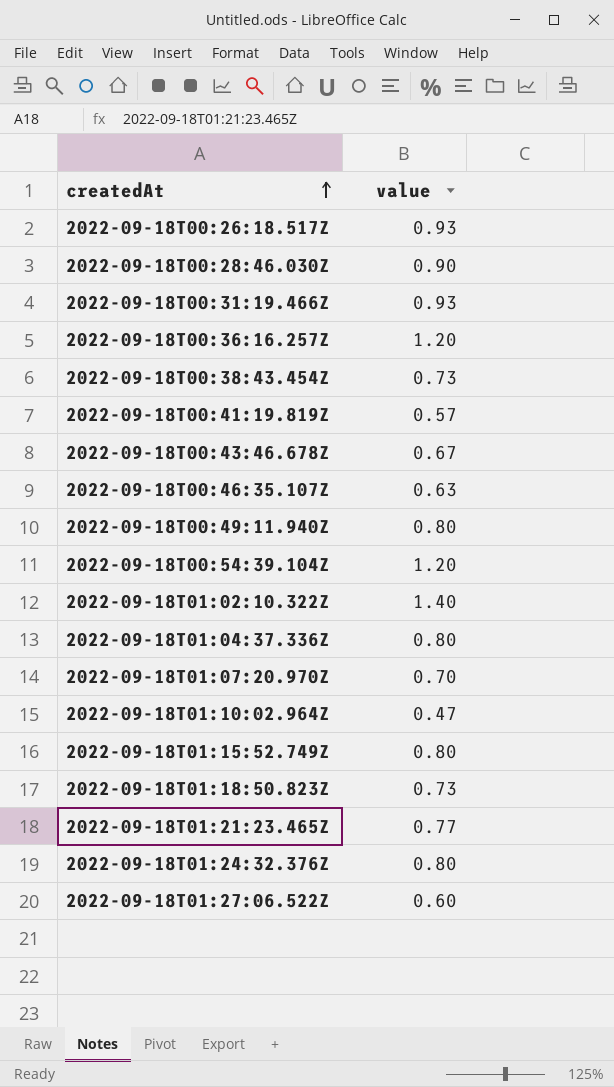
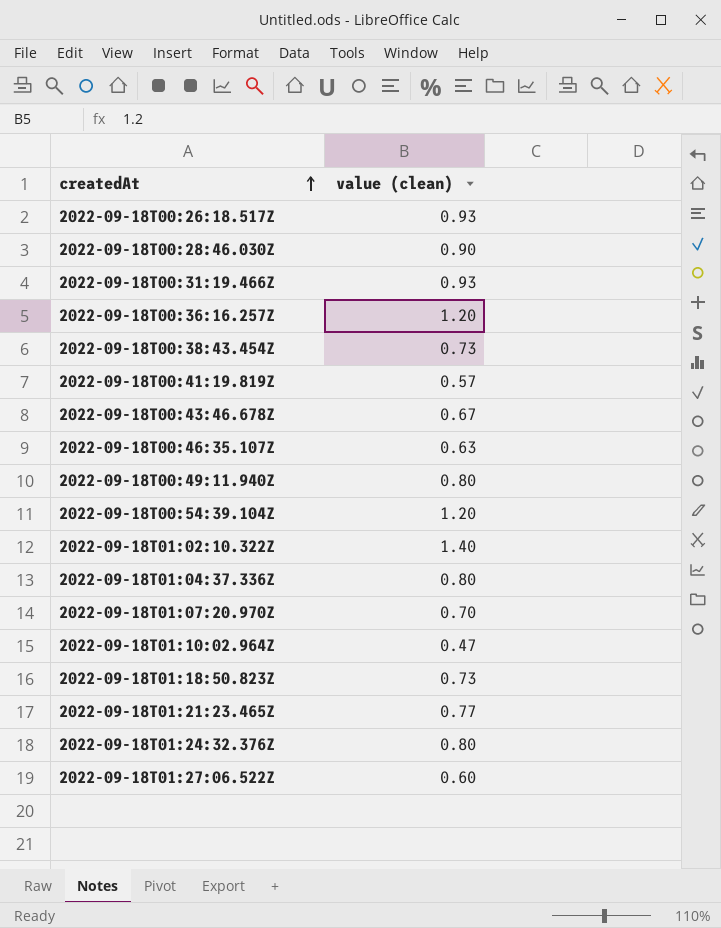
column name: value -> value (clean)
row 2022-09-18T01:15:52.749Z: 0.80 -> none

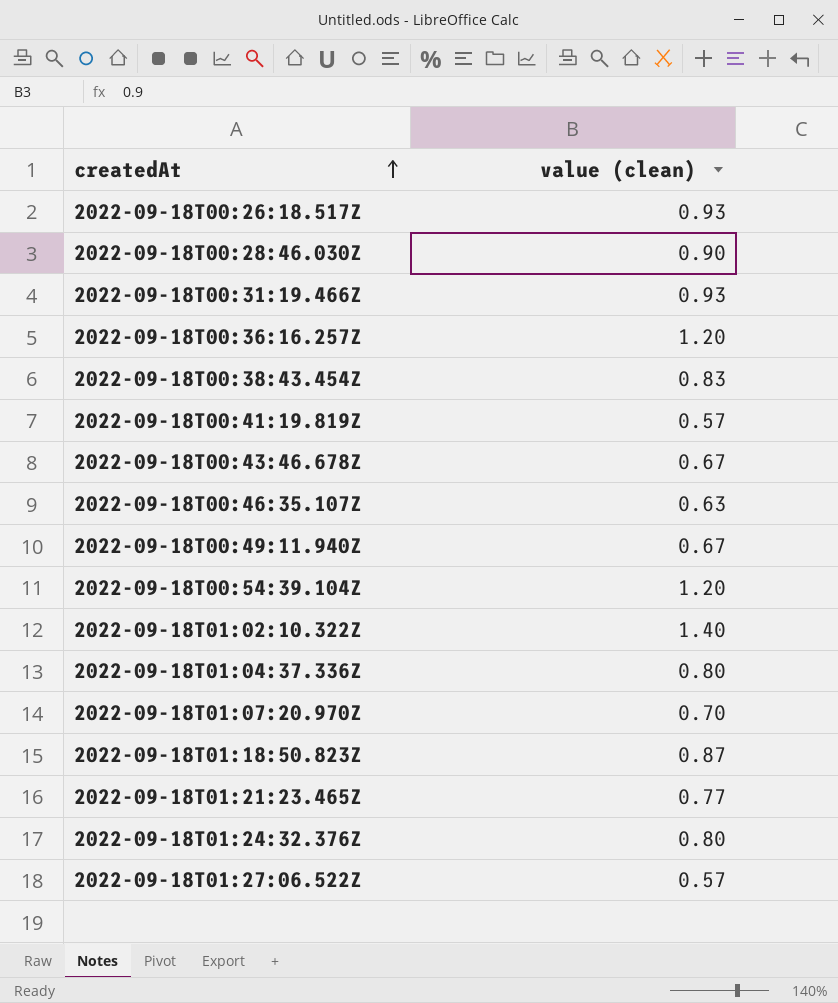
row 2022-09-18T01:10:02.964Z: 0.47 -> none
2022-09-18T00:38:43.454Z | value (clean): 0.73 -> 0.83
2022-09-18T00:49:11.940Z | value (clean): 0.80 -> 0.67
2022-09-18T01:18:50.823Z | value (clean): 0.73 -> 0.87
2022-09-18T01:27:06.522Z | value (clean): 0.60 -> 0.57

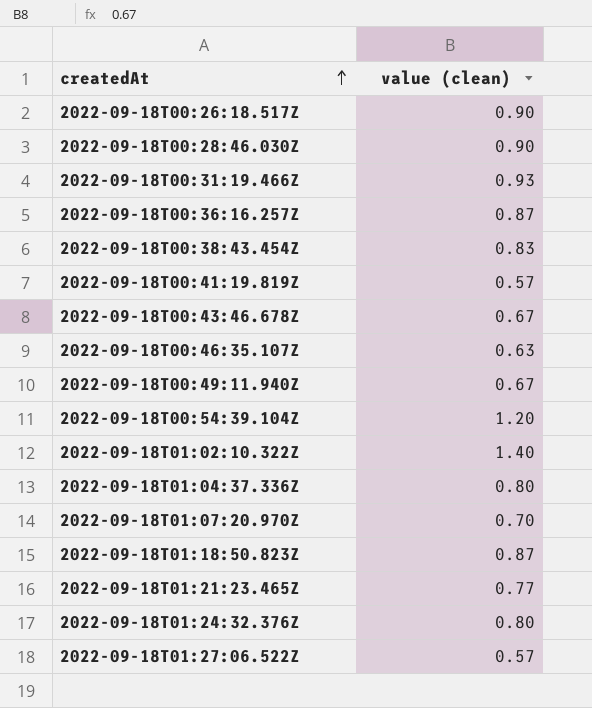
2022-09-18T00:26:18.517Z | value (clean): 0.93 -> 0.90
2022-09-18T00:36:16.257Z | value (clean): 1.20 -> 0.87

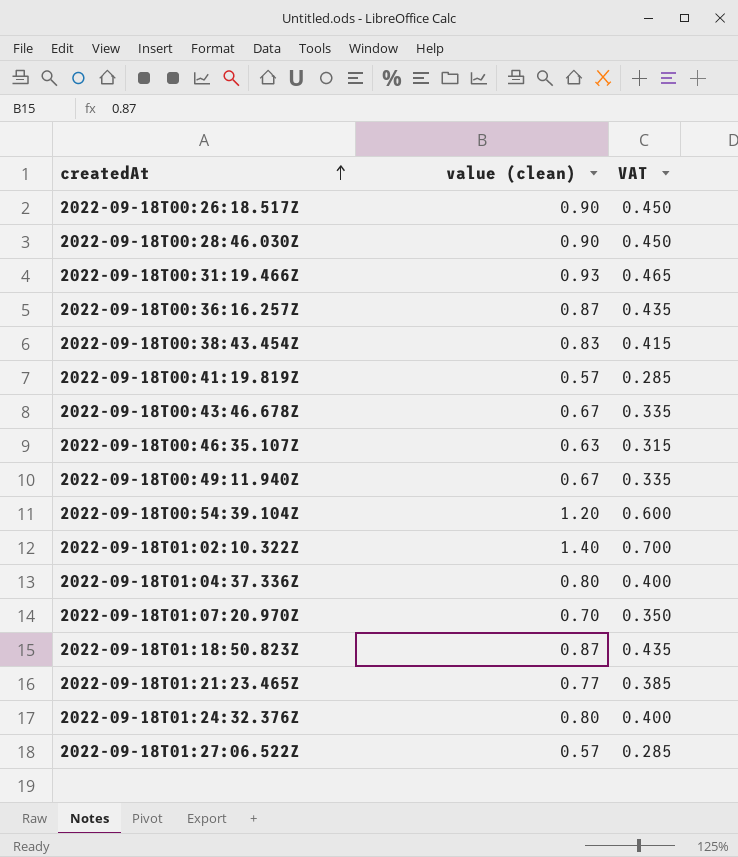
column VAT | formula: none -> [value (clean)] * 0.5

